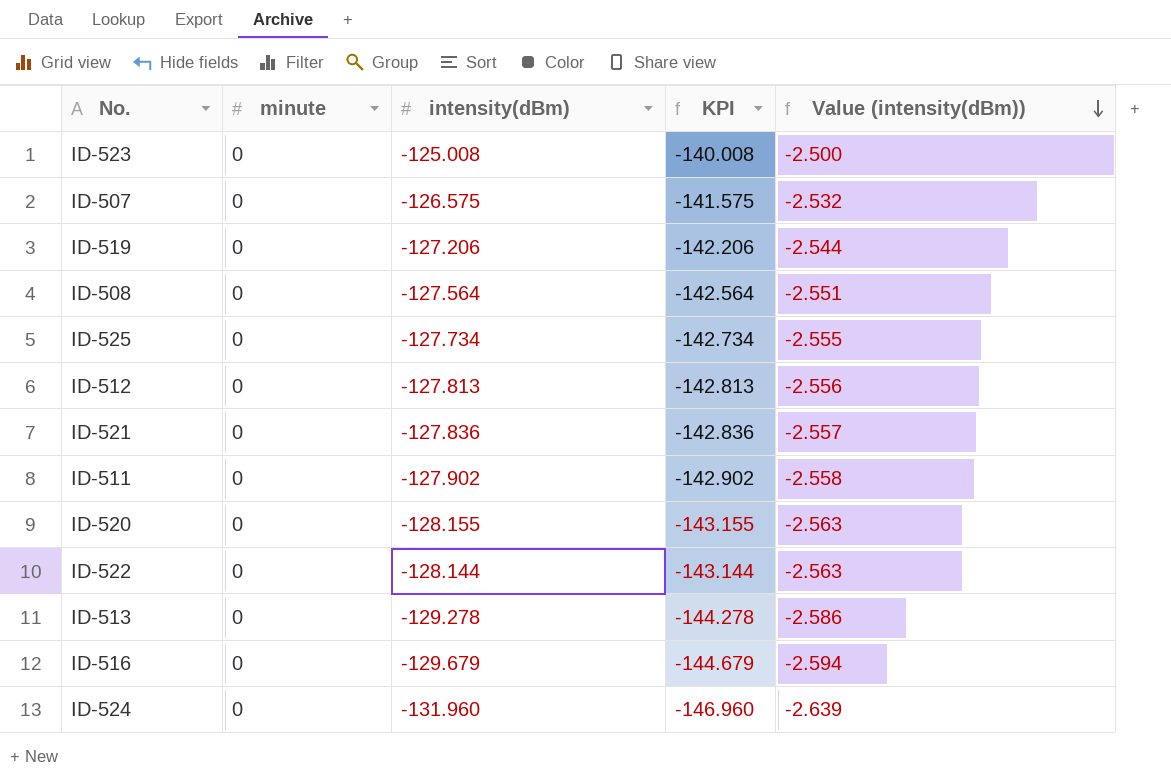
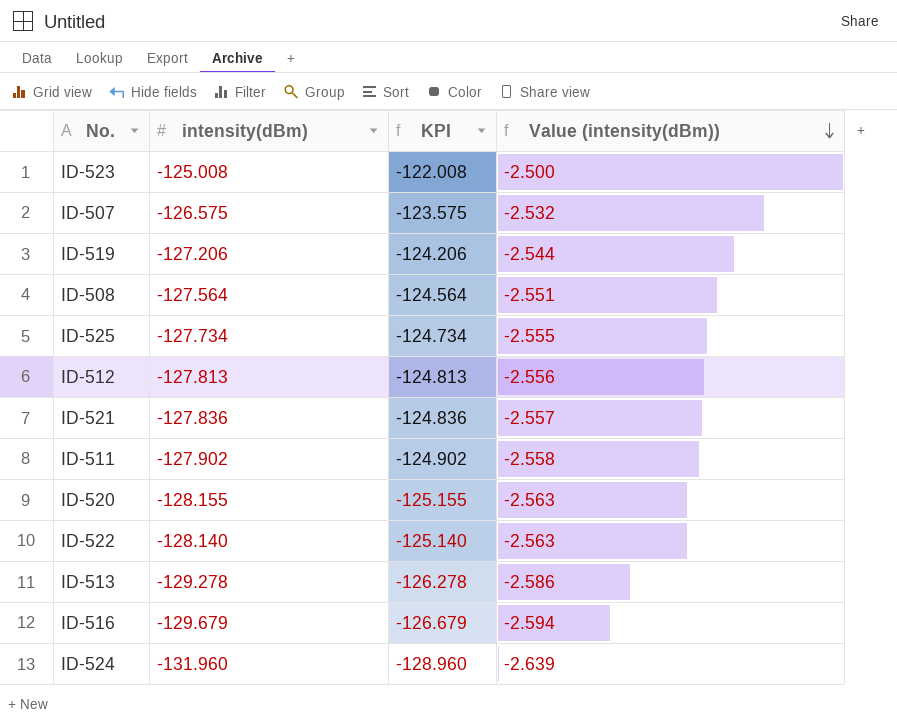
column minute | position: 2 -> none
column KPI | formula: [intensity(dBm)] - 15 -> [intensity(dBm)] + 3
ID-522 | intensity(dBm): -128.144 -> -128.140

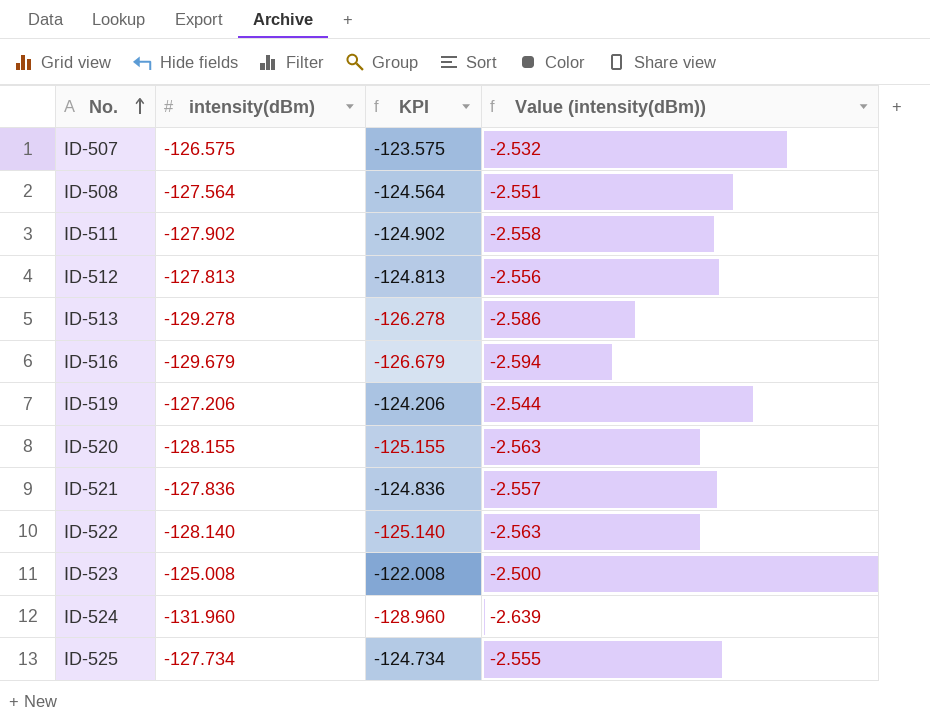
row order: Value (intensity(dBm)) descending -> No. ascending

